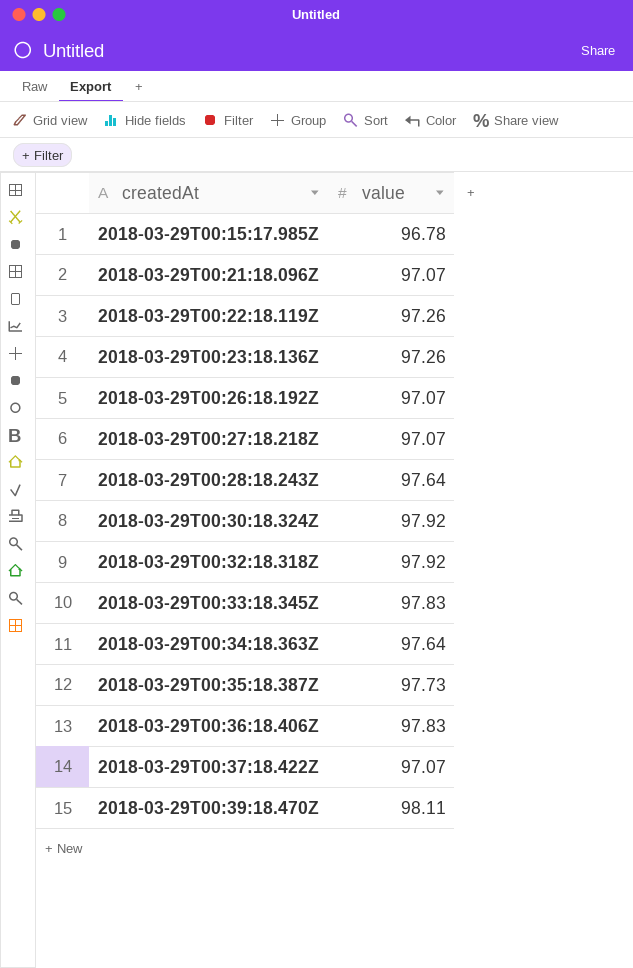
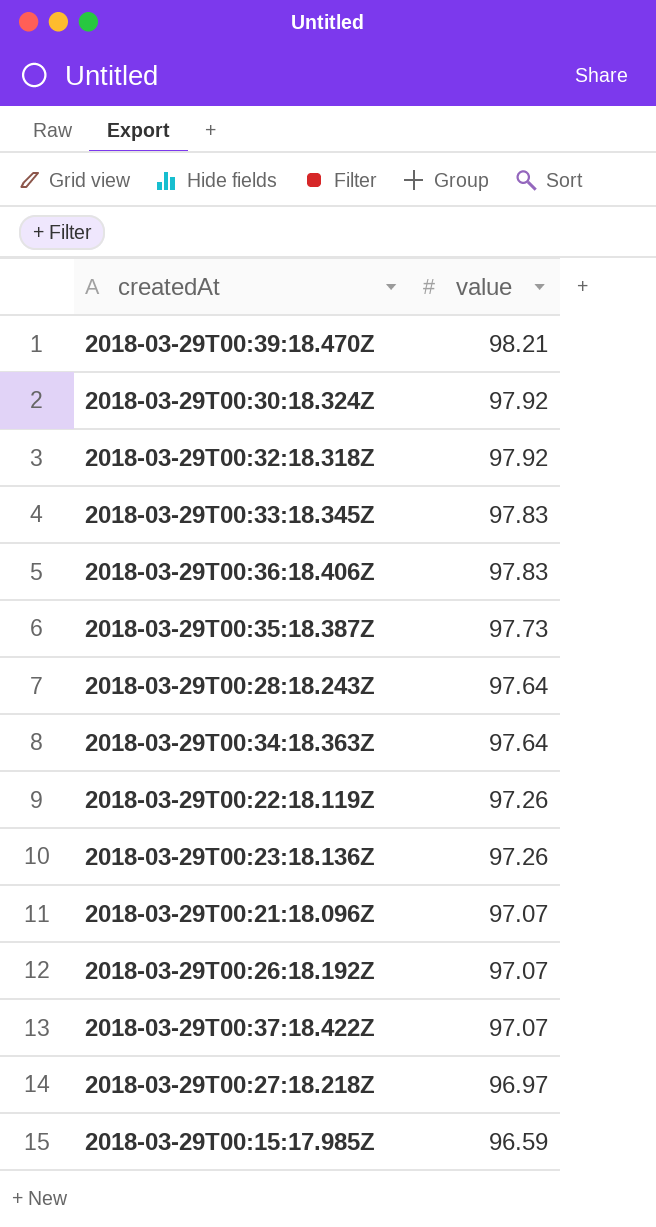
row order: createdAt ascending -> value descending
2018-03-29T00:39:18.470Z | value: 98.11 -> 98.21
2018-03-29T00:27:18.218Z | value: 97.07 -> 96.97
2018-03-29T00:15:17.985Z | value: 96.78 -> 96.59

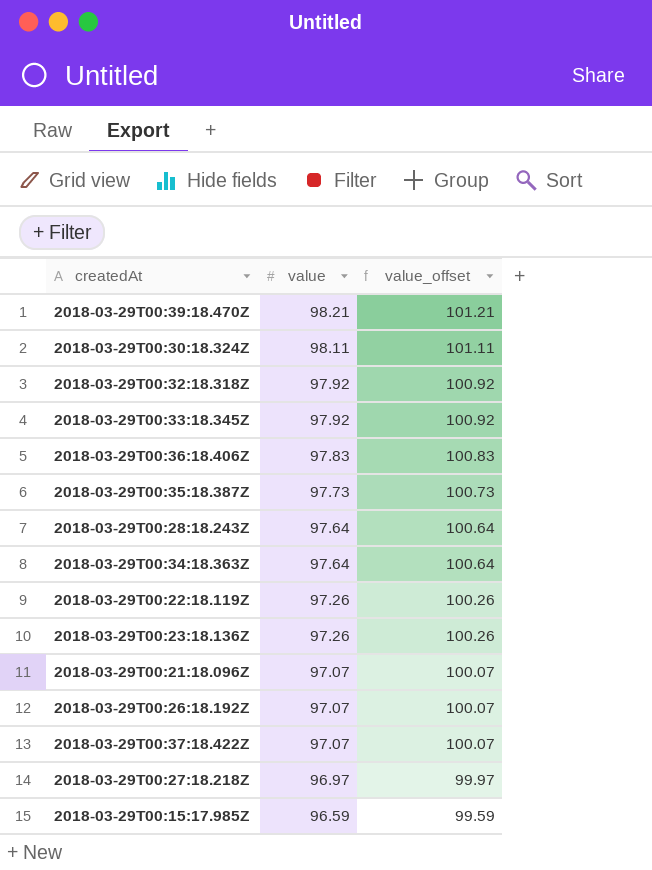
column value_offset | formula: none -> [value] + 3
2018-03-29T00:30:18.324Z | value: 97.92 -> 98.11
2018-03-29T00:33:18.345Z | value: 97.83 -> 97.92

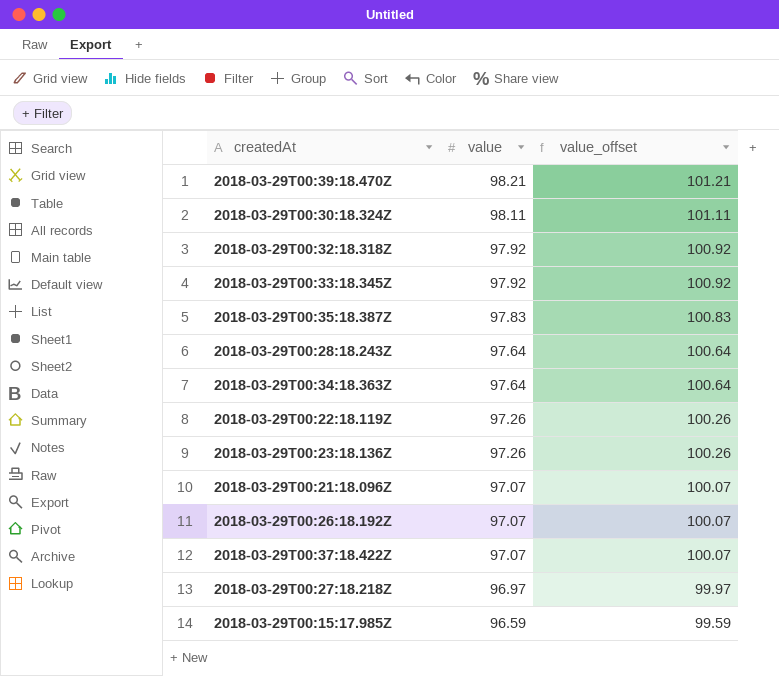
row 2018-03-29T00:36:18.406Z: 97.83 | 100.83 -> none
2018-03-29T00:35:18.387Z | value: 97.73 -> 97.83
2018-03-29T00:35:18.387Z | value_offset: 100.73 -> 100.83

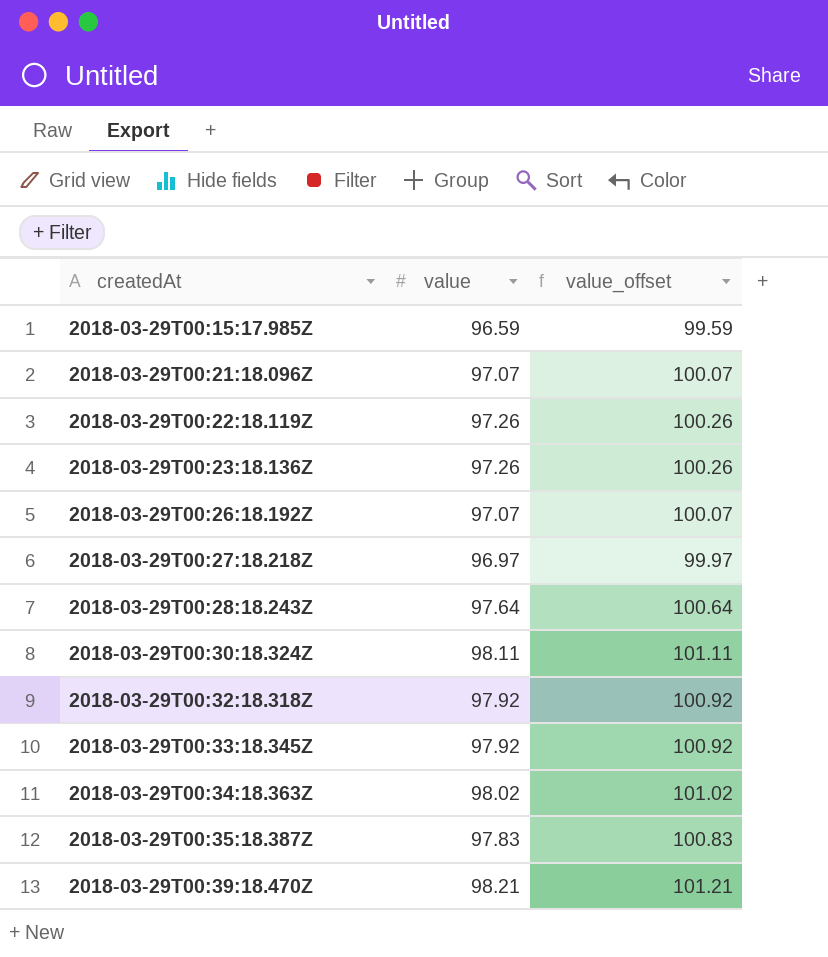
row order: value descending -> createdAt ascending
row 2018-03-29T00:37:18.422Z: 97.07 | 100.07 -> none
2018-03-29T00:34:18.363Z | value: 97.64 -> 98.02
2018-03-29T00:34:18.363Z | value_offset: 100.64 -> 101.02

